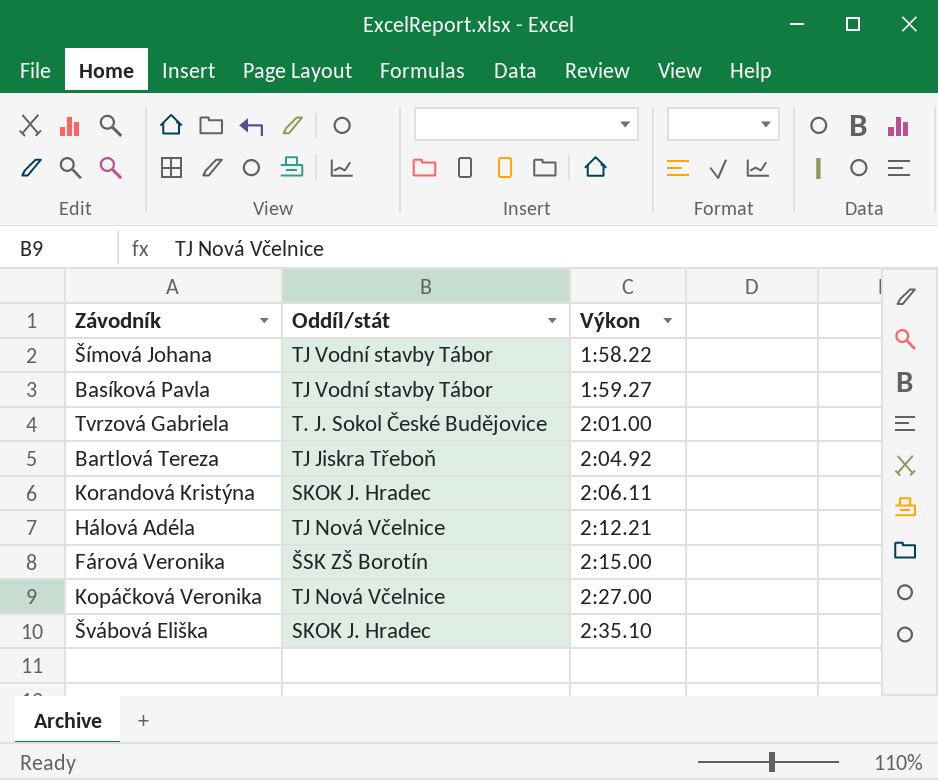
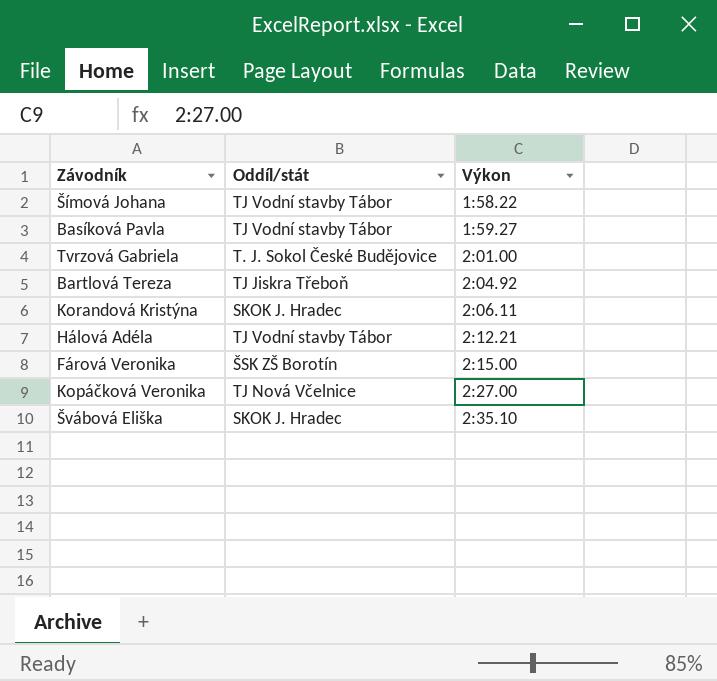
Hálová Adéla | Oddíl/stát: TJ Nová Včelnice -> TJ Vodní stavby Tábor

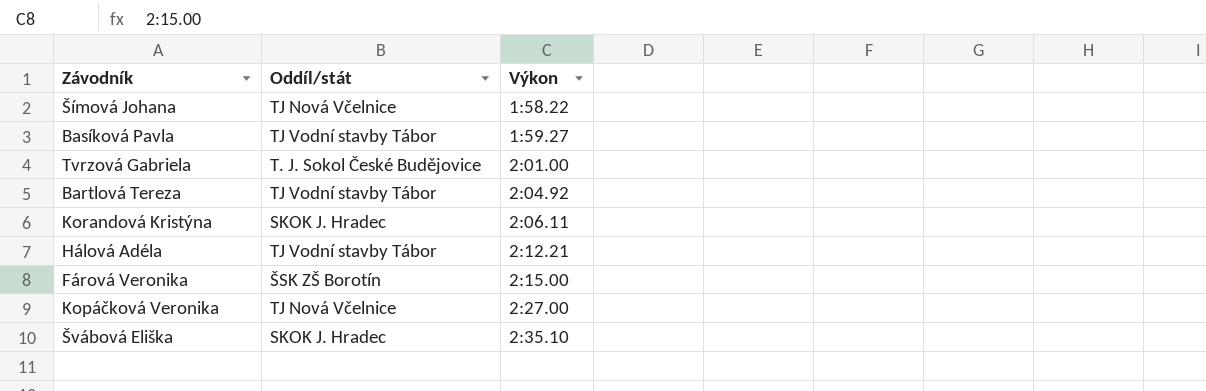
Šímová Johana | Oddíl/stát: TJ Vodní stavby Tábor -> TJ Nová Včelnice
Bartlová Tereza | Oddíl/stát: TJ Jiskra Třeboň -> TJ Vodní stavby Tábor

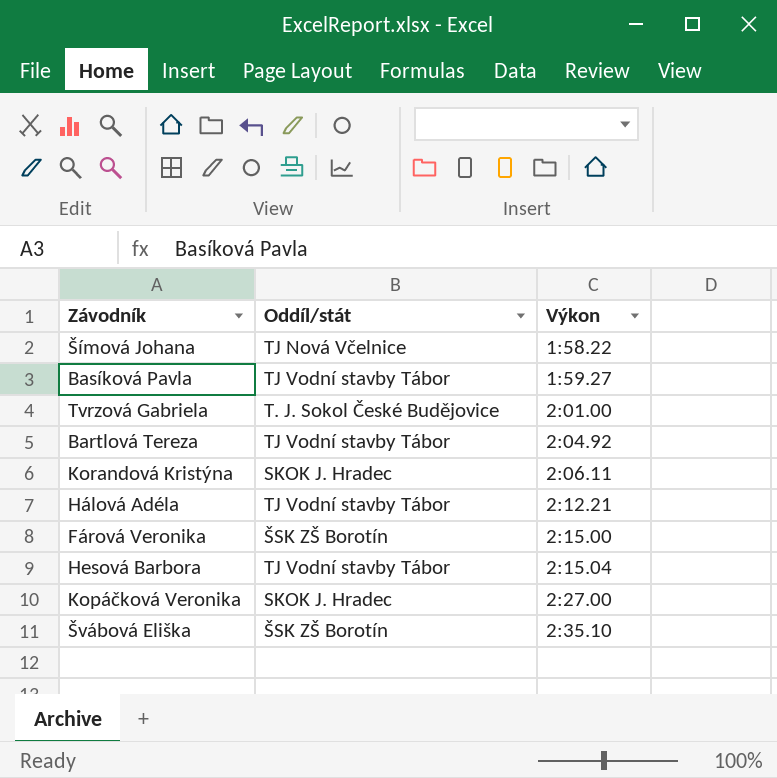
row Hesová Barbora: none -> TJ Vodní stavby Tábor | 2:15.04
Kopáčková Veronika | Oddíl/stát: TJ Nová Včelnice -> SKOK J. Hradec
Švábová Eliška | Oddíl/stát: SKOK J. Hradec -> ŠSK ZŠ Borotín

